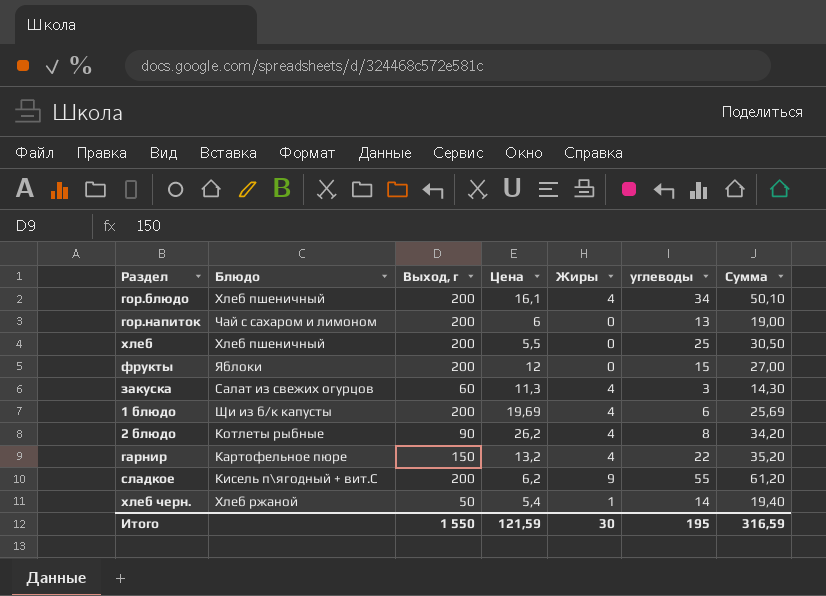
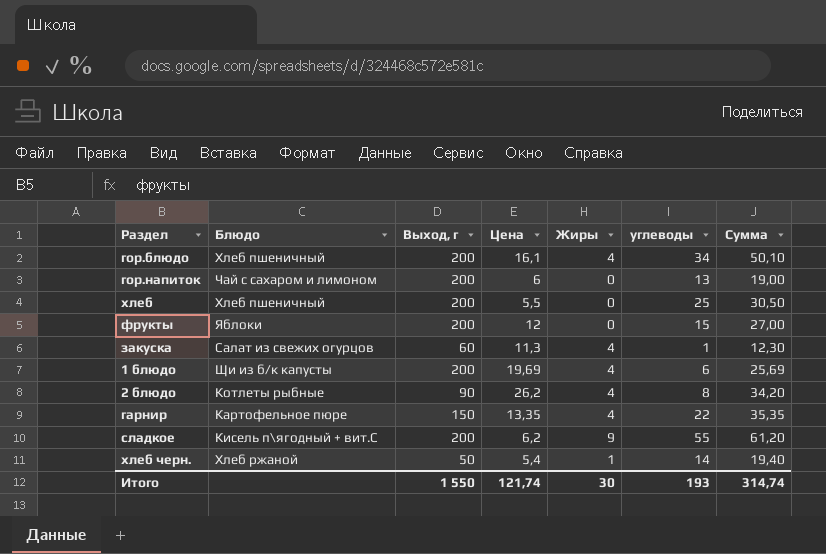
закуска | углеводы: 3 -> 1
закуска | Сумма: 14,30 -> 12,30
гарнир | Цена: 13,2 -> 13,35
гарнир | Сумма: 35,20 -> 35,35
Итого | Цена: 121,59 -> 121,74
Итого | углеводы: 195 -> 193
Итого | Сумма: 316,59 -> 314,74

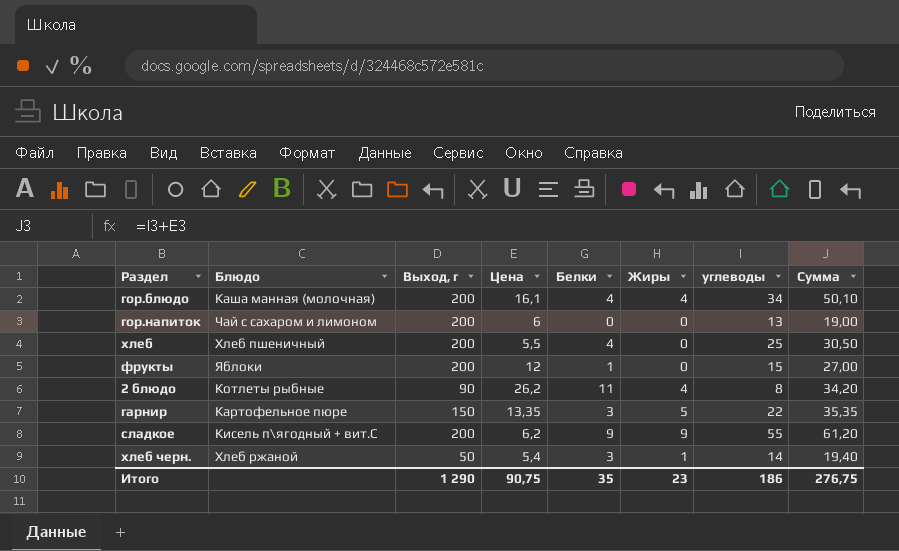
column Белки | position: none -> 5
row закуска: Салат из свежих огурцов | 60 | 11,3 | 4 | 1 | 12,30 -> none
row 1 блюдо: Щи из б/к капусты | 200 | 19,69 | 4 | 6 | 25,69 -> none
гор.блюдо | Блюдо: Хлеб пшеничный -> Каша манная (молочная)
гарнир | Жиры: 4 -> 5
Итого | Выход, г: 1 550 -> 1 290
Итого | Цена: 121,74 -> 90,75
Итого | Жиры: 30 -> 23
Итого | углеводы: 193 -> 186
Итого | Сумма: 314,74 -> 276,75

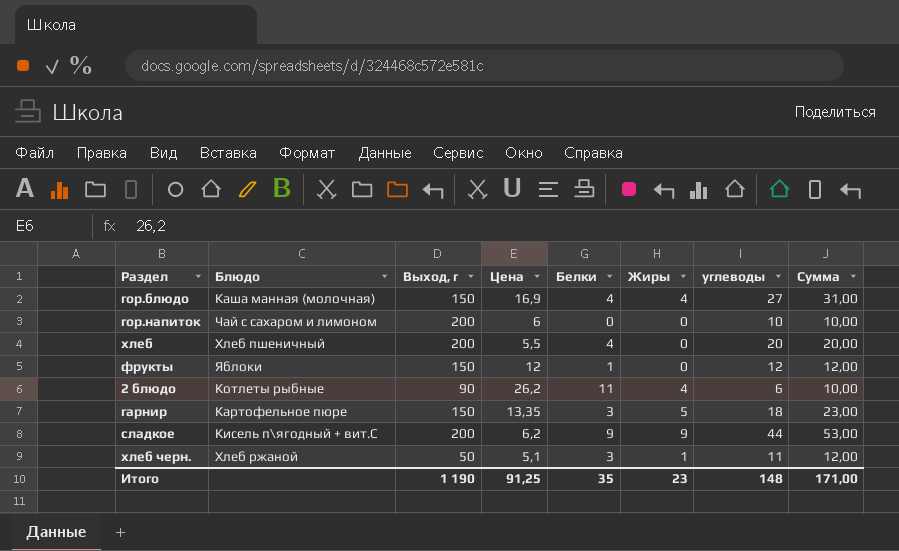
column Сумма | formula: [Цена] + [углеводы] -> [Жиры] + [углеводы]
гор.блюдо | Выход, г: 200 -> 150
гор.блюдо | Цена: 16,1 -> 16,9
гор.блюдо | углеводы: 34 -> 27
гор.напиток | углеводы: 13 -> 10
хлеб | углеводы: 25 -> 20
фрукты | Выход, г: 200 -> 150
фрукты | углеводы: 15 -> 12
2 блюдо | углеводы: 8 -> 6
гарнир | углеводы: 22 -> 18
сладкое | углеводы: 55 -> 44
хлеб черн. | Цена: 5,4 -> 5,1
хлеб черн. | углеводы: 14 -> 11
Итого | Выход, г: 1 290 -> 1 190
Итого | Цена: 90,75 -> 91,25
Итого | углеводы: 186 -> 148
Итого | Сумма: 276,75 -> 171,00

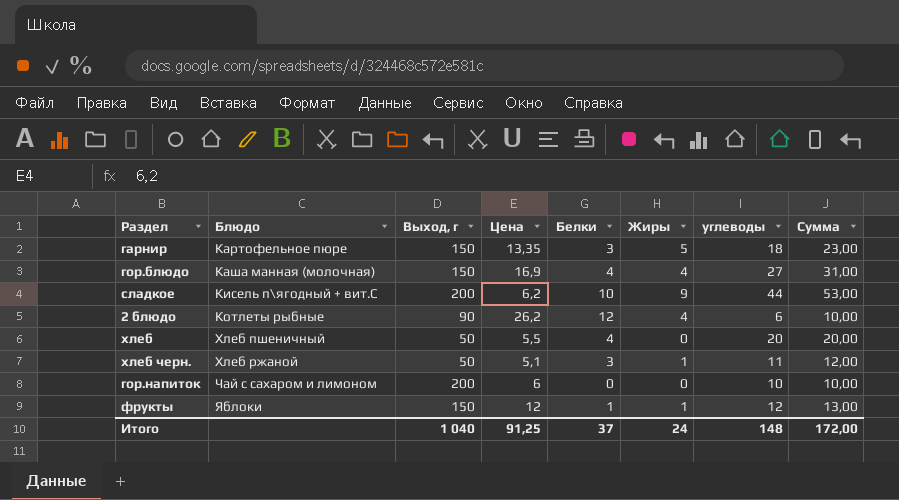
row order: none -> Блюдо ascending
сладкое | Белки: 9 -> 10
2 блюдо | Белки: 11 -> 12
хлеб | Выход, г: 200 -> 50
фрукты | Жиры: 0 -> 1
фрукты | Сумма: 12,00 -> 13,00
Итого | Выход, г: 1 190 -> 1 040
Итого | Белки: 35 -> 37
Итого | Жиры: 23 -> 24
Итого | Сумма: 171,00 -> 172,00

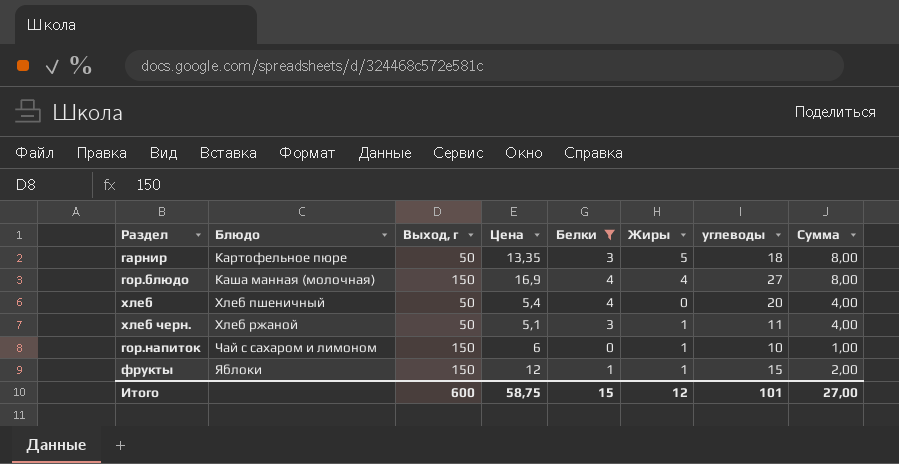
filter: none -> Белки <= 4
column Сумма | formula: [Жиры] + [углеводы] -> [Белки] + [Жиры]
гарнир | Выход, г: 150 -> 50
хлеб | Цена: 5,5 -> 5,4
гор.напиток | Выход, г: 200 -> 150
гор.напиток | Жиры: 0 -> 1
фрукты | углеводы: 12 -> 15
Итого | Выход, г: 1 040 -> 600
Итого | Цена: 91,25 -> 58,75
Итого | Белки: 37 -> 15
Итого | Жиры: 24 -> 12
Итого | углеводы: 148 -> 101
Итого | Сумма: 172,00 -> 27,00

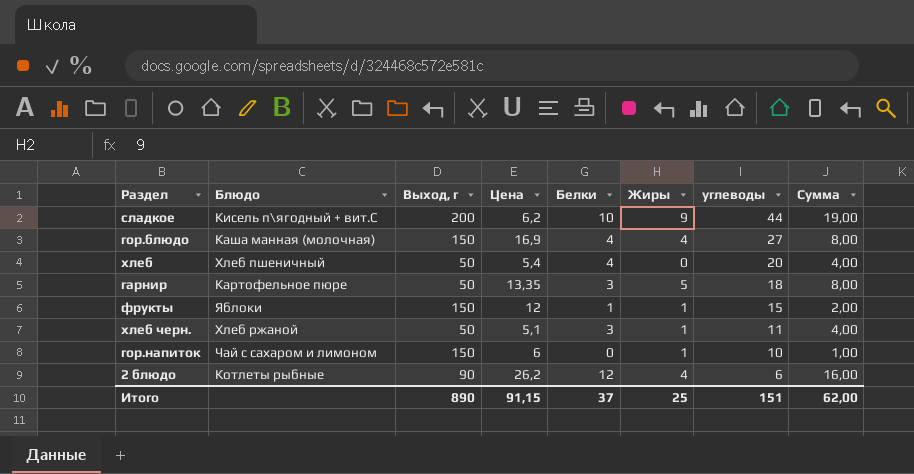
filter: Белки <= 4 -> none
row order: Блюдо ascending -> углеводы descending
Итого | Выход, г: 600 -> 890
Итого | Цена: 58,75 -> 91,15
Итого | Белки: 15 -> 37
Итого | Жиры: 12 -> 25
Итого | углеводы: 101 -> 151
Итого | Сумма: 27,00 -> 62,00

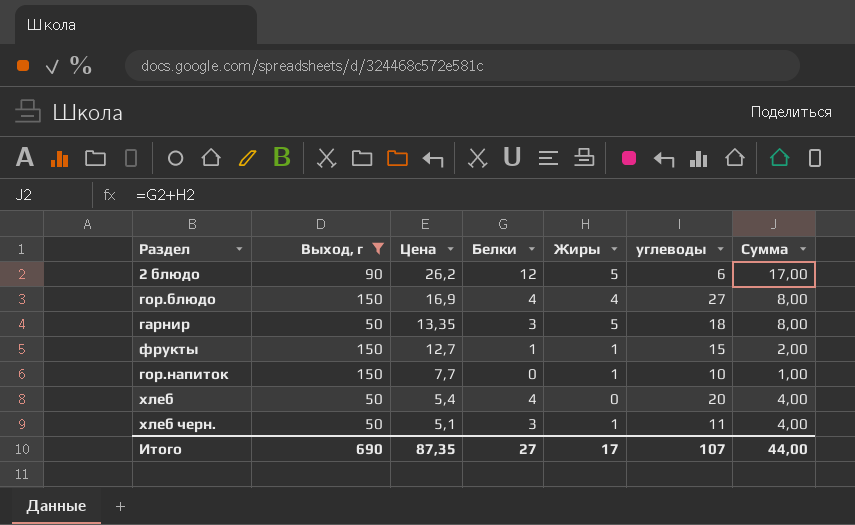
filter: none -> Выход, г != 200
row order: углеводы descending -> Цена descending
column Блюдо | position: 2 -> none
2 блюдо | Жиры: 4 -> 5
2 блюдо | Сумма: 16,00 -> 17,00
фрукты | Цена: 12 -> 12,7
гор.напиток | Цена: 6 -> 7,7
Итого | Выход, г: 890 -> 690
Итого | Цена: 91,15 -> 87,35
Итого | Белки: 37 -> 27
Итого | Жиры: 25 -> 17
Итого | углеводы: 151 -> 107
Итого | Сумма: 62,00 -> 44,00

